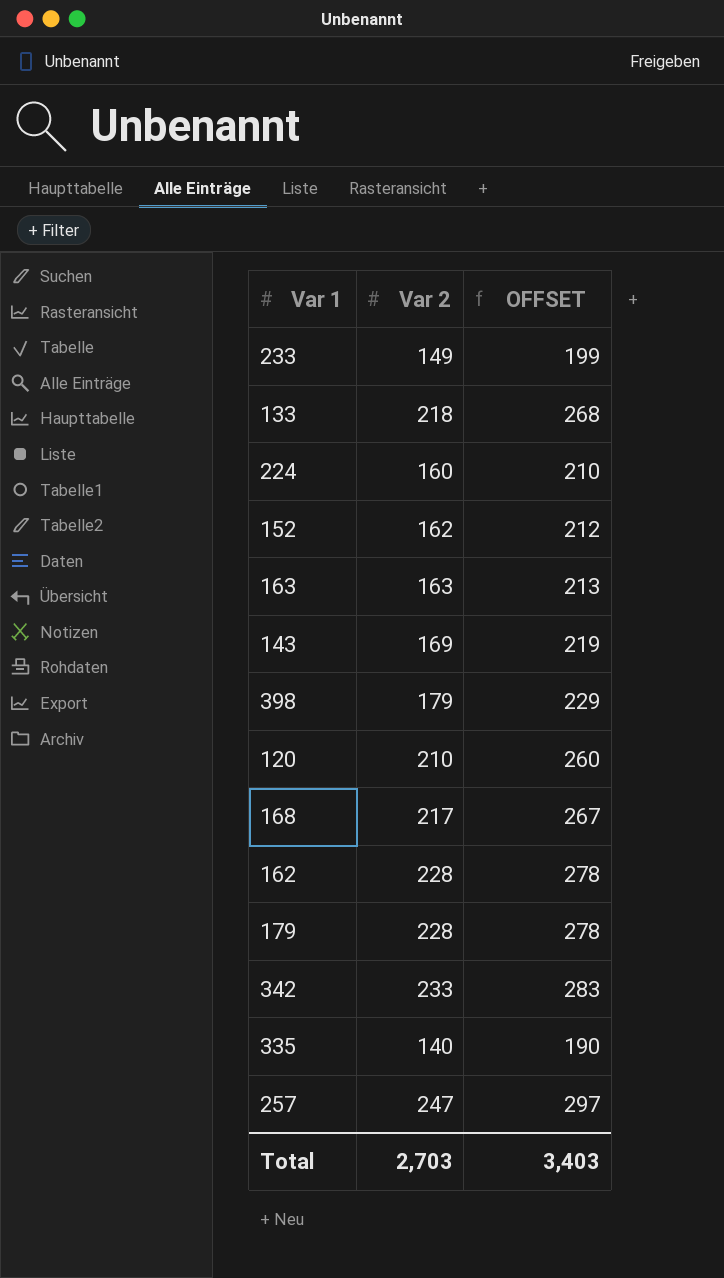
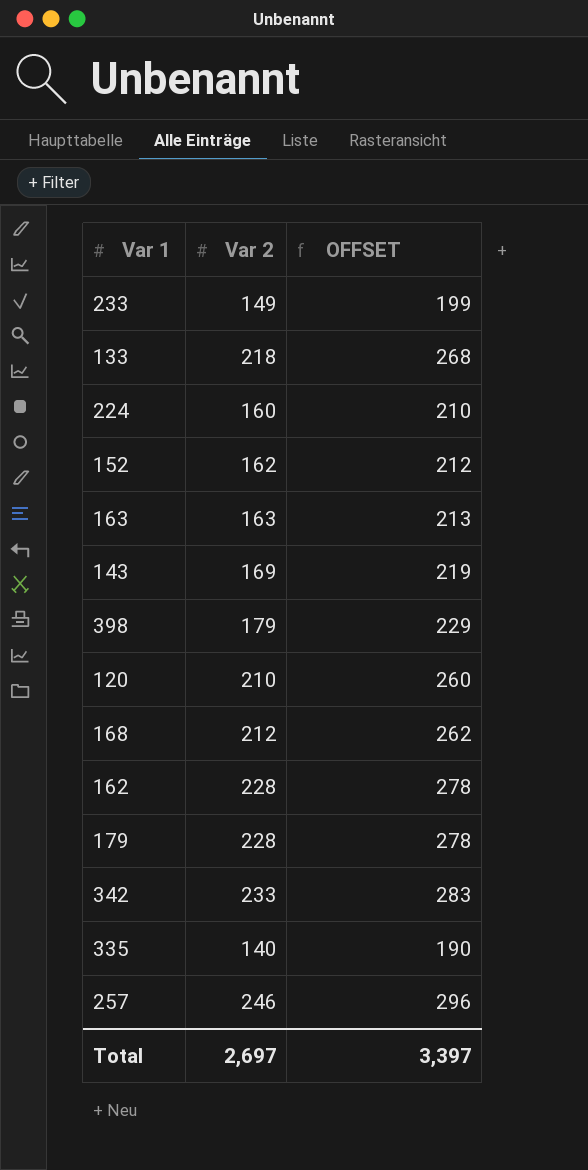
168 | Var 2: 217 -> 212
168 | OFFSET: 267 -> 262
257 | Var 2: 247 -> 246
257 | OFFSET: 297 -> 296
Total | Var 2: 2,703 -> 2,697
Total | OFFSET: 3,403 -> 3,397

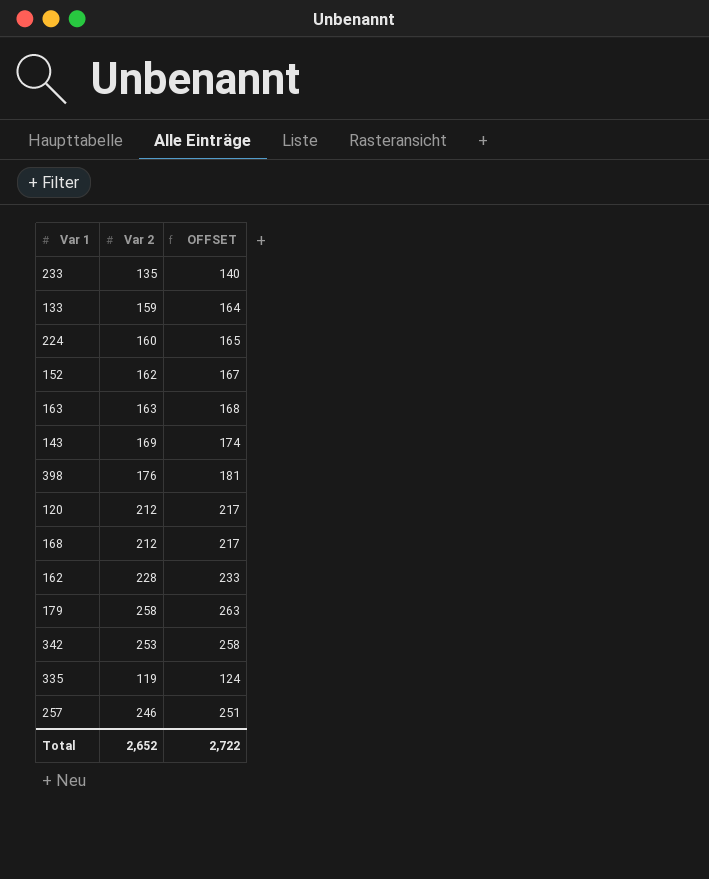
column OFFSET | formula: [Var 2] + 50 -> [Var 2] + 5
233 | Var 2: 149 -> 135
133 | Var 2: 218 -> 159
398 | Var 2: 179 -> 176
120 | Var 2: 210 -> 212
179 | Var 2: 228 -> 258
342 | Var 2: 233 -> 253
335 | Var 2: 140 -> 119
Total | Var 2: 2,697 -> 2,652
Total | OFFSET: 3,397 -> 2,722

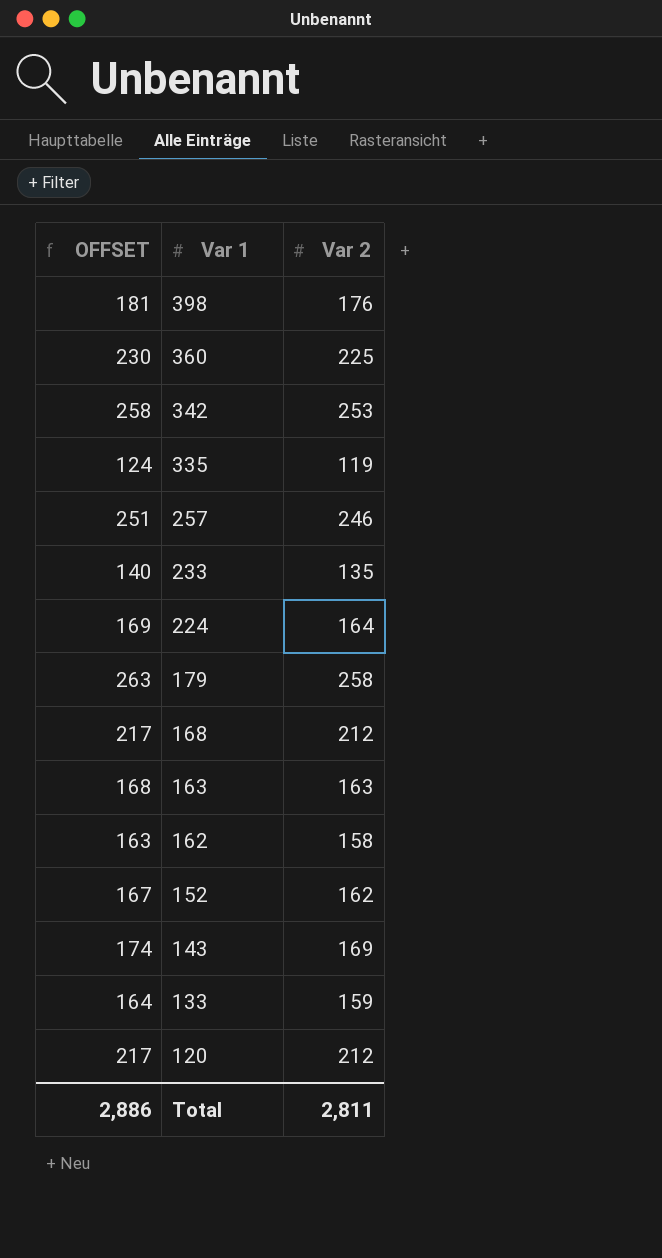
row order: none -> Var 1 descending
column OFFSET | position: 3 -> 1
row 360: none -> 230 | 225
224 | OFFSET: 165 -> 169
224 | Var 2: 160 -> 164
162 | OFFSET: 233 -> 163
162 | Var 2: 228 -> 158
Total | OFFSET: 2,722 -> 2,886
Total | Var 2: 2,652 -> 2,811

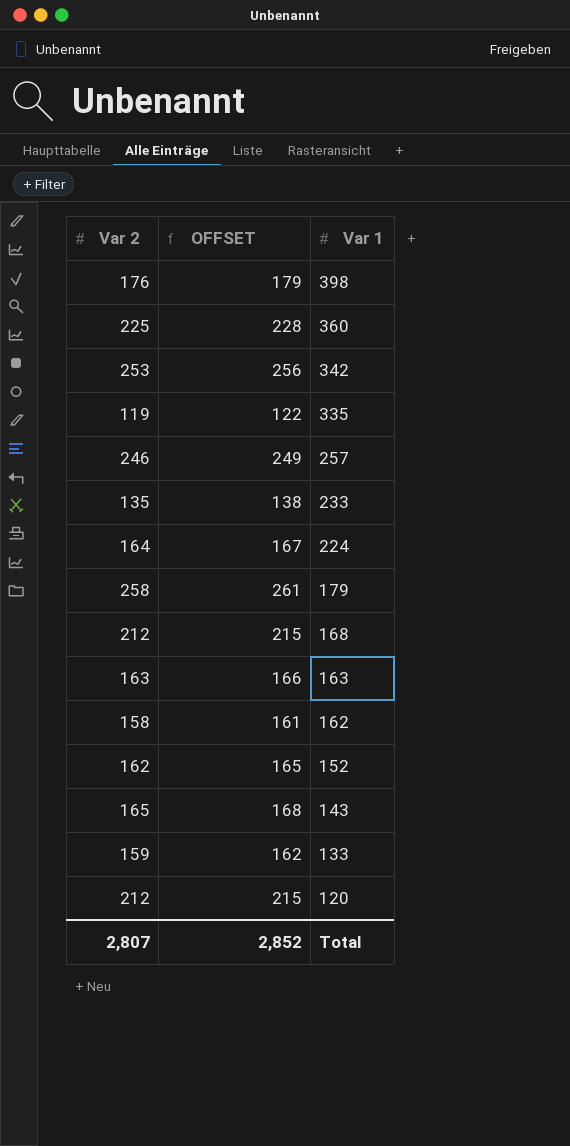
column Var 2 | position: 3 -> 1
column OFFSET | formula: [Var 2] + 5 -> [Var 2] + 3
143 | Var 2: 169 -> 165
Total | Var 2: 2,811 -> 2,807
Total | OFFSET: 2,886 -> 2,852

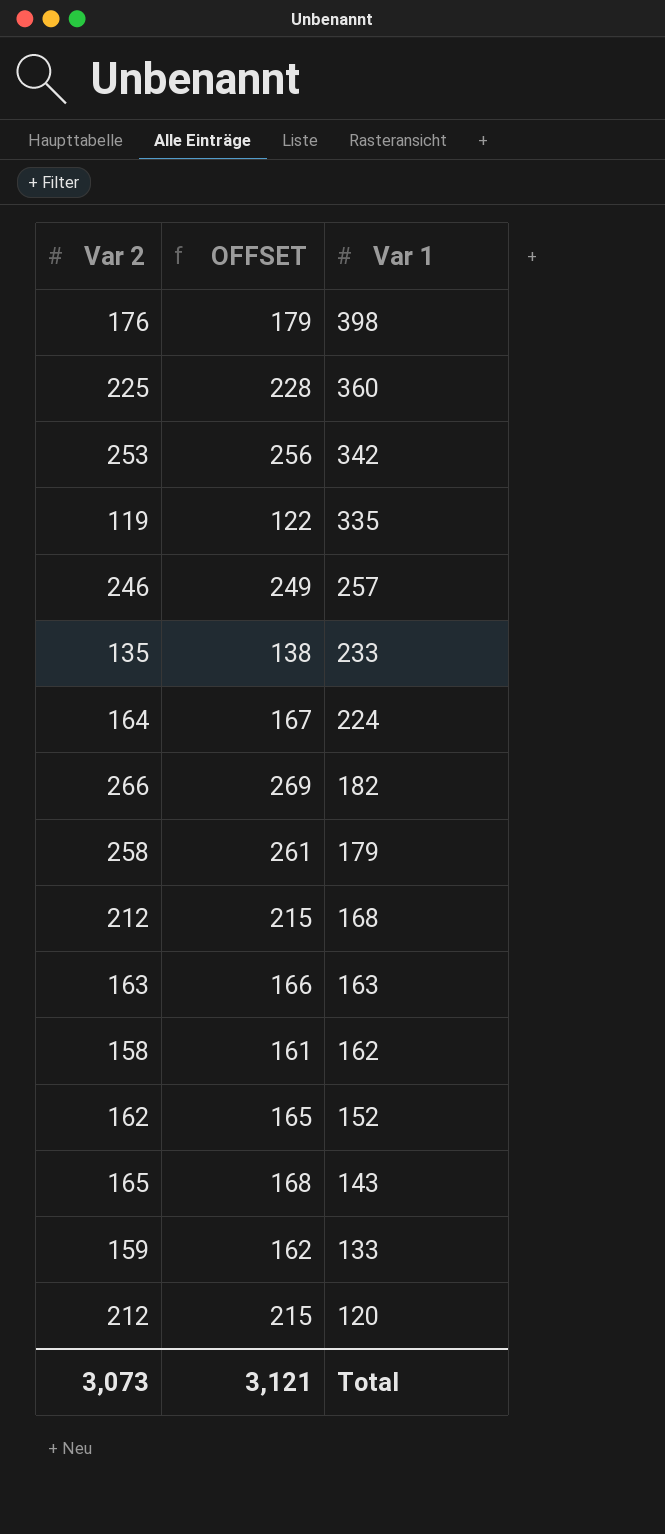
row 182: none -> 266 | 269
Total | Var 2: 2,807 -> 3,073
Total | OFFSET: 2,852 -> 3,121

